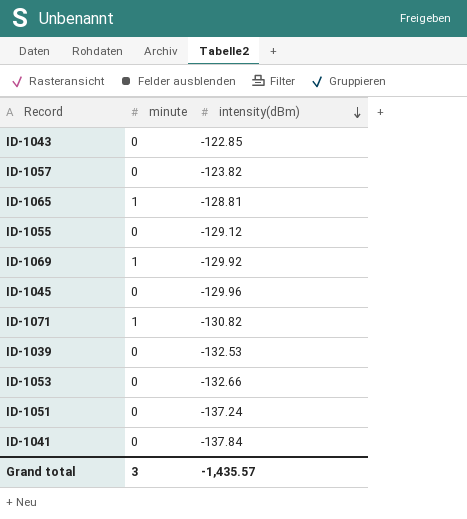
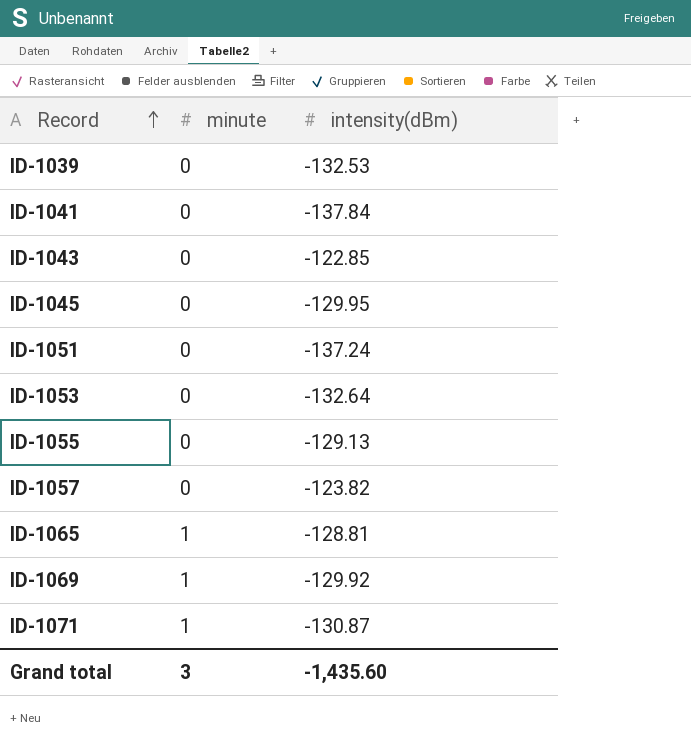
row order: intensity(dBm) descending -> Record ascending
ID-1045 | intensity(dBm): -129.96 -> -129.95
ID-1053 | intensity(dBm): -132.66 -> -132.64
ID-1055 | intensity(dBm): -129.12 -> -129.13
ID-1071 | intensity(dBm): -130.82 -> -130.87
Grand total | intensity(dBm): -1,435.57 -> -1,435.60

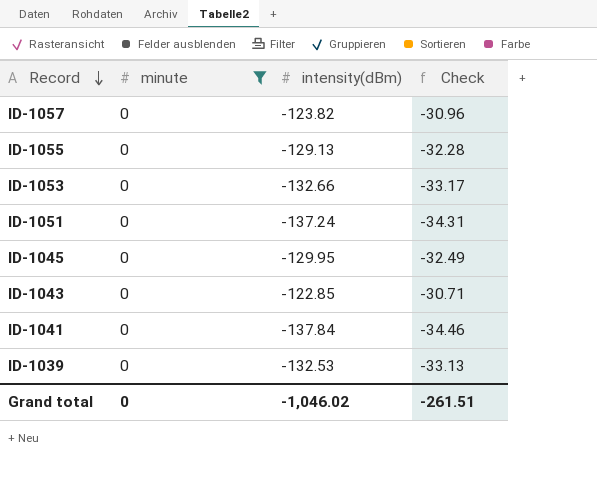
filter: none -> minute = 0
row order: Record ascending -> Record descending
column Check | formula: none -> [intensity(dBm)] * 0.25
ID-1053 | intensity(dBm): -132.64 -> -132.66
Grand total | minute: 3 -> 0
Grand total | intensity(dBm): -1,435.60 -> -1,046.02

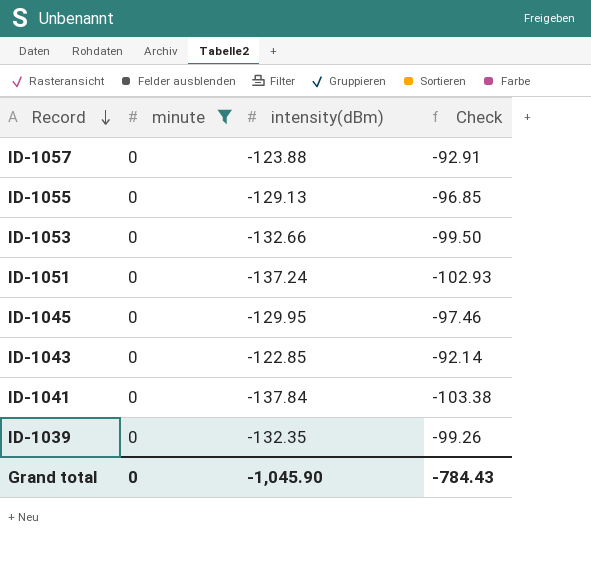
column Check | formula: [intensity(dBm)] * 0.25 -> [intensity(dBm)] * 0.75
ID-1057 | intensity(dBm): -123.82 -> -123.88
ID-1039 | intensity(dBm): -132.53 -> -132.35
Grand total | intensity(dBm): -1,046.02 -> -1,045.90
Grand total | Check: -261.51 -> -784.43

